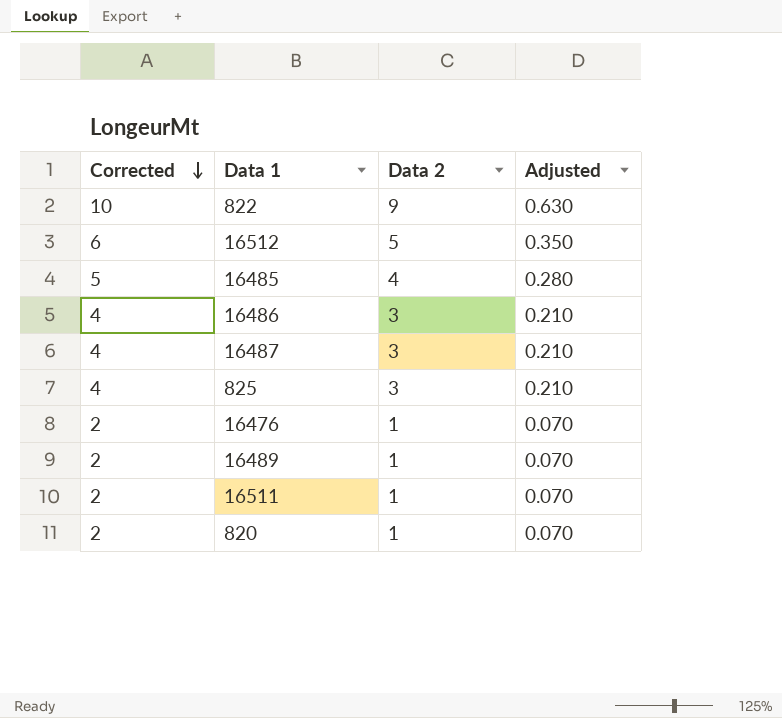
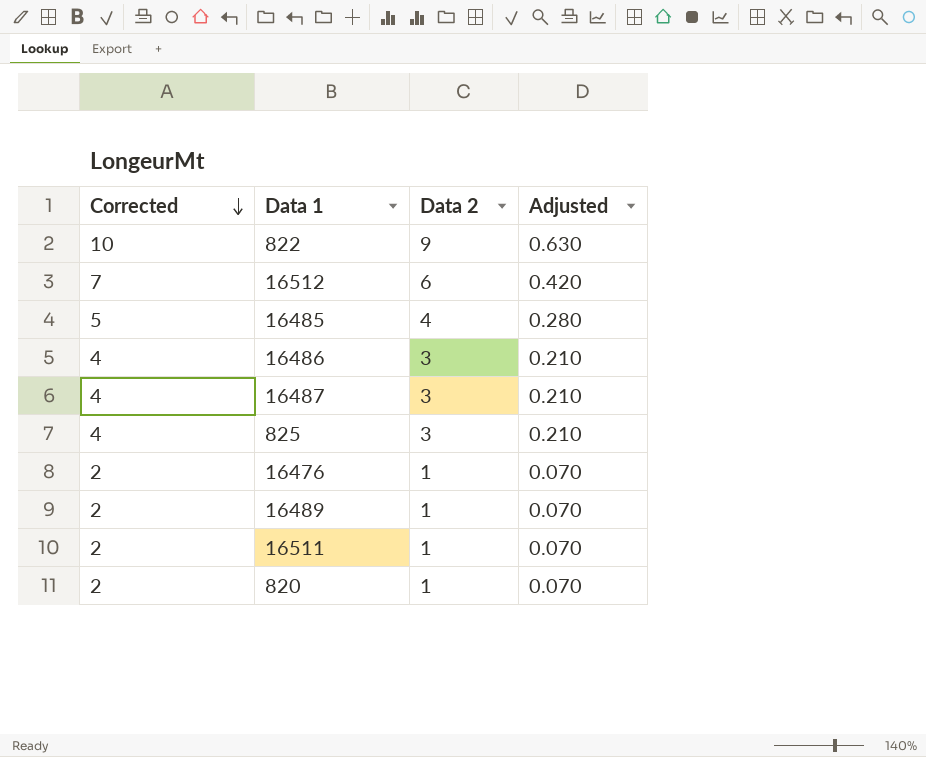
16512 | Corrected: 6 -> 7
16512 | Data 2: 5 -> 6
16512 | Adjusted: 0.350 -> 0.420

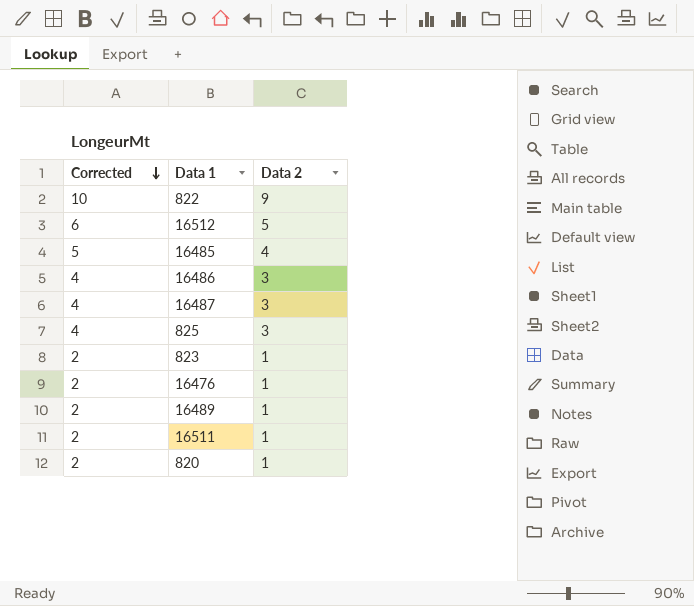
column Adjusted | formula: [Data 2] * 0.07 -> none
16512 | Corrected: 7 -> 6
16512 | Data 2: 6 -> 5
row 823: none -> 2 | 1

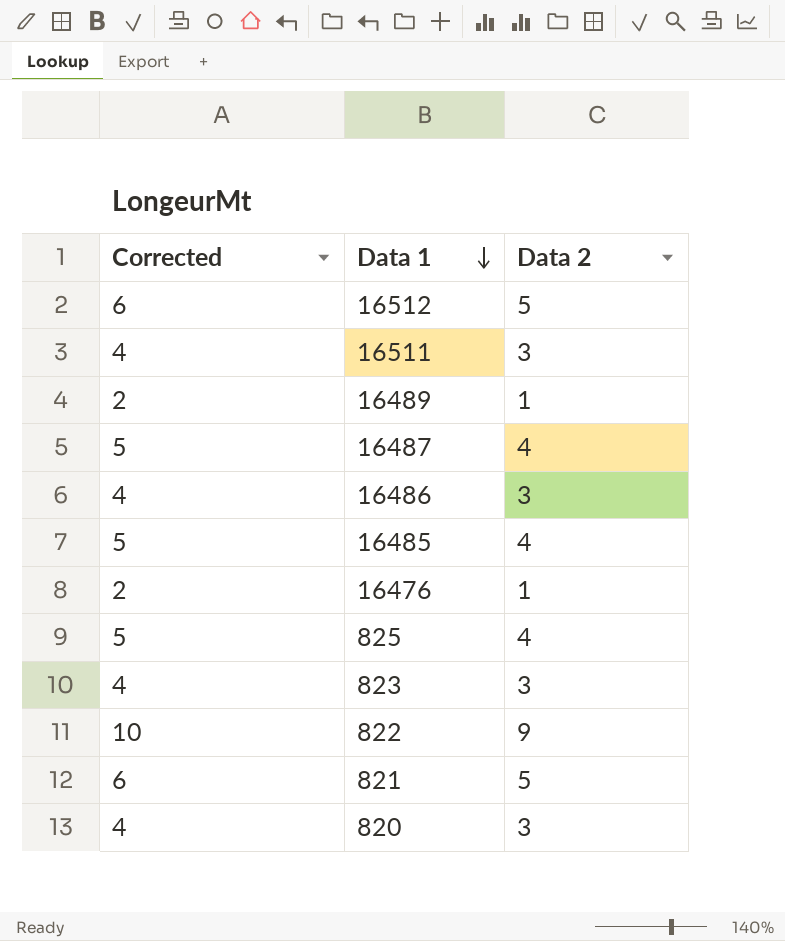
row order: Corrected descending -> Data 1 descending
16511 | Corrected: 2 -> 4
16511 | Data 2: 1 -> 3
16487 | Corrected: 4 -> 5
16487 | Data 2: 3 -> 4
825 | Corrected: 4 -> 5
825 | Data 2: 3 -> 4
823 | Corrected: 2 -> 4
823 | Data 2: 1 -> 3
row 821: none -> 6 | 5
820 | Corrected: 2 -> 4
820 | Data 2: 1 -> 3

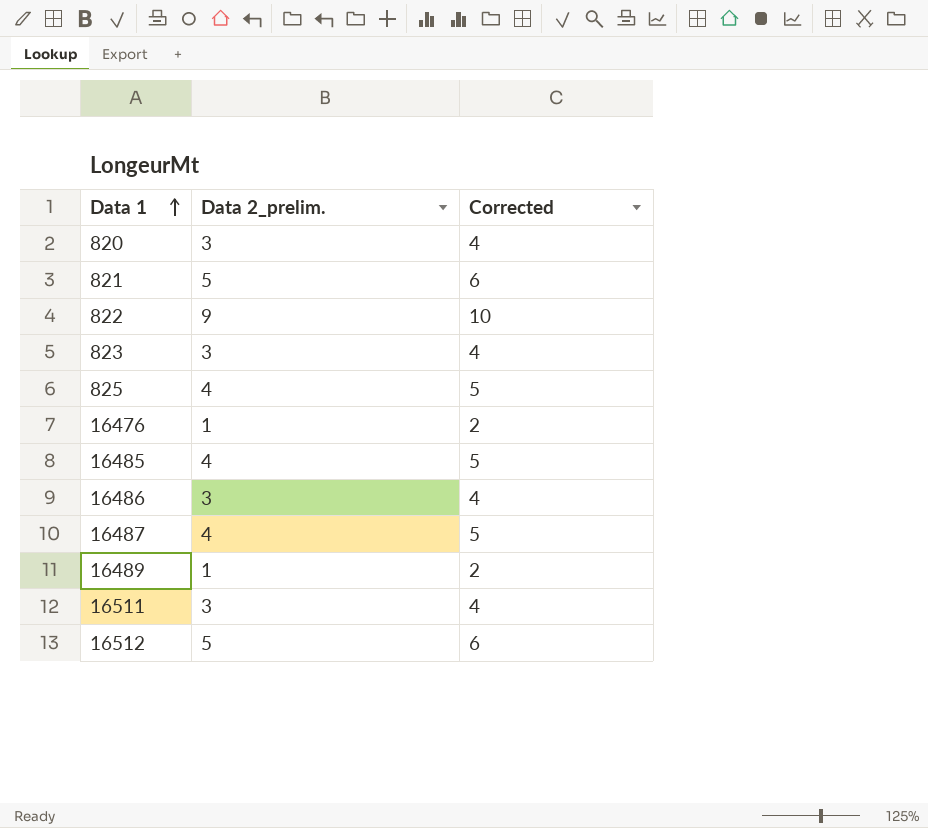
row order: Data 1 descending -> Data 1 ascending
column name: Data 2 -> Data 2_prelim.
column Corrected | position: 1 -> 3

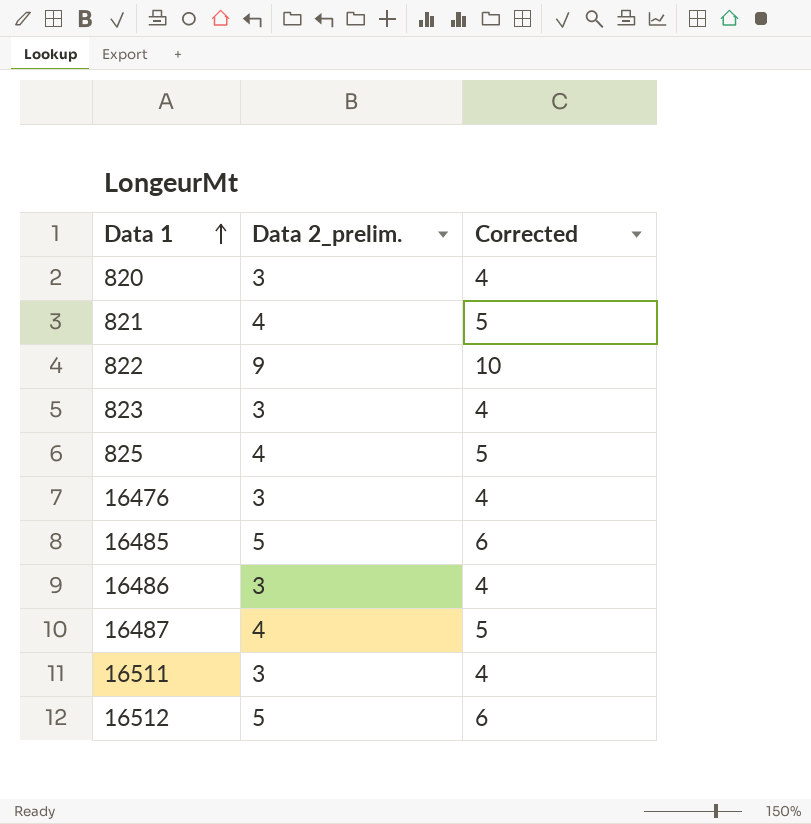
row 16489: 1 | 2 -> none
821 | Data 2_prelim.: 5 -> 4
821 | Corrected: 6 -> 5
16476 | Data 2_prelim.: 1 -> 3
16476 | Corrected: 2 -> 4
16485 | Data 2_prelim.: 4 -> 5
16485 | Corrected: 5 -> 6

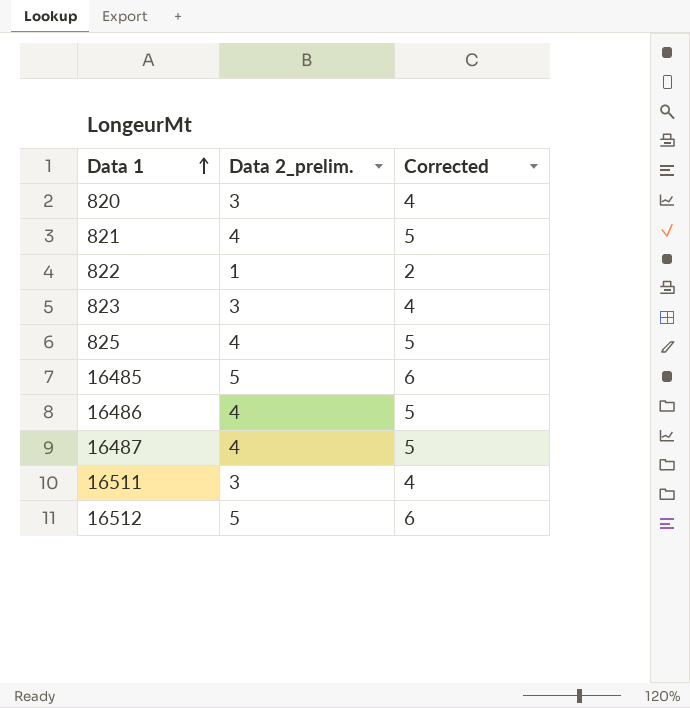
row 16476: 3 | 4 -> none
822 | Data 2_prelim.: 9 -> 1
822 | Corrected: 10 -> 2
16486 | Data 2_prelim.: 3 -> 4
16486 | Corrected: 4 -> 5

